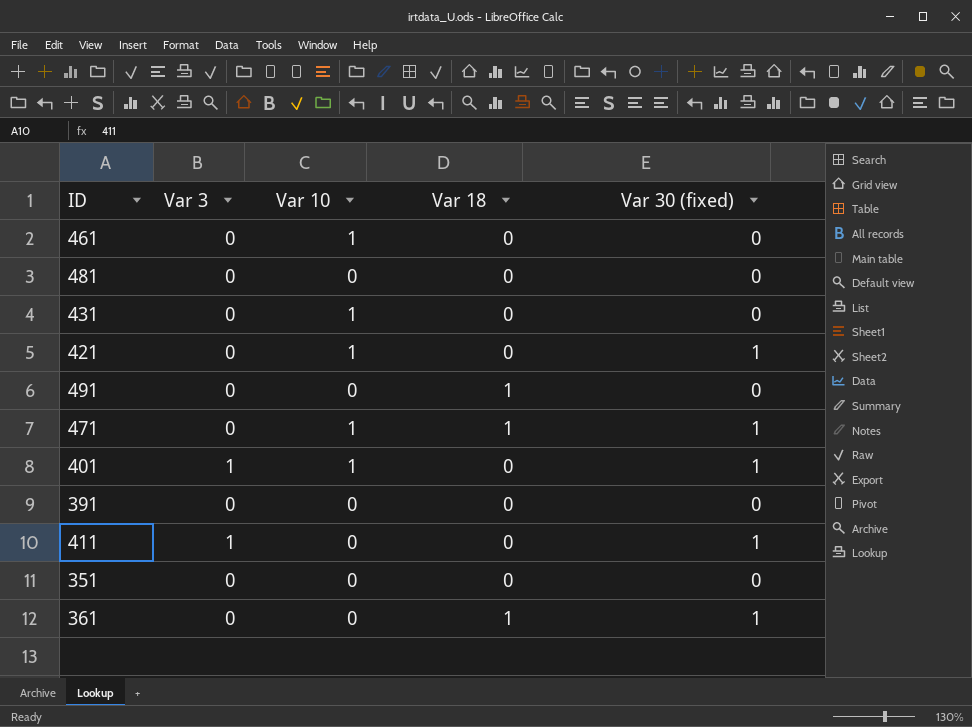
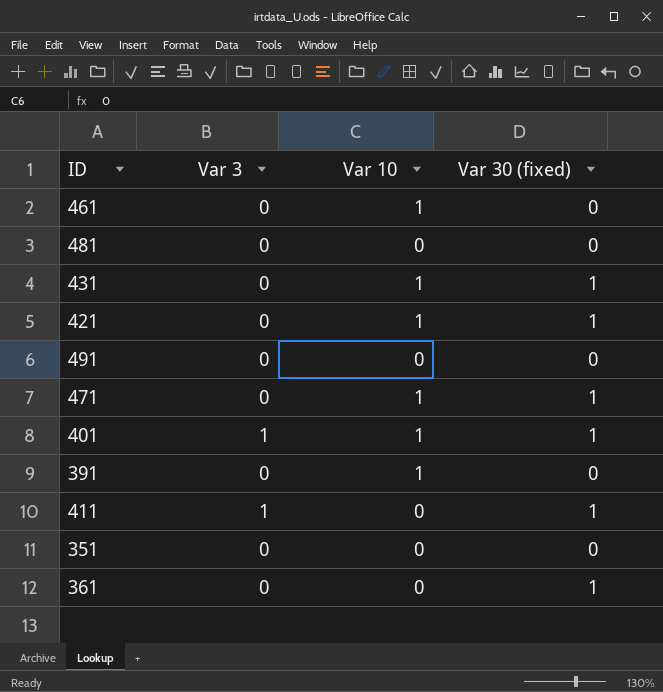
column Var 18 | position: 4 -> none
431 | Var 30 (fixed): 0 -> 1
391 | Var 10: 0 -> 1

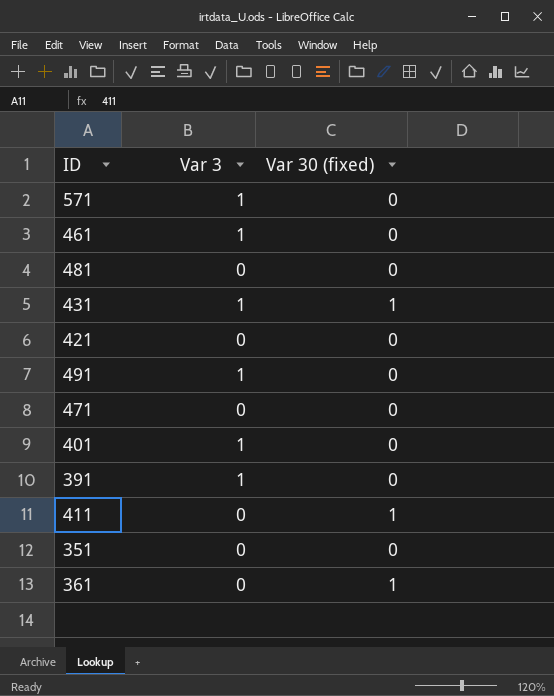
column Var 10 | position: 3 -> none
row 571: none -> 1 | 0
461 | Var 3: 0 -> 1
431 | Var 3: 0 -> 1
421 | Var 30 (fixed): 1 -> 0
491 | Var 3: 0 -> 1
471 | Var 30 (fixed): 1 -> 0
401 | Var 30 (fixed): 1 -> 0
391 | Var 3: 0 -> 1
411 | Var 3: 1 -> 0

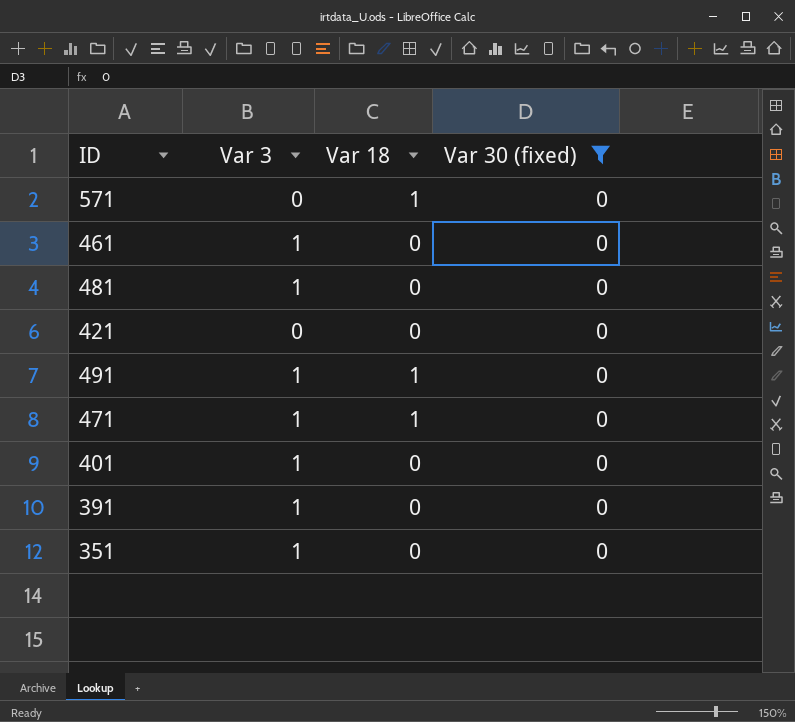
filter: none -> Var 30 (fixed) = 0
column Var 18 | position: none -> 3
571 | Var 3: 1 -> 0
481 | Var 3: 0 -> 1
471 | Var 3: 0 -> 1
351 | Var 3: 0 -> 1

